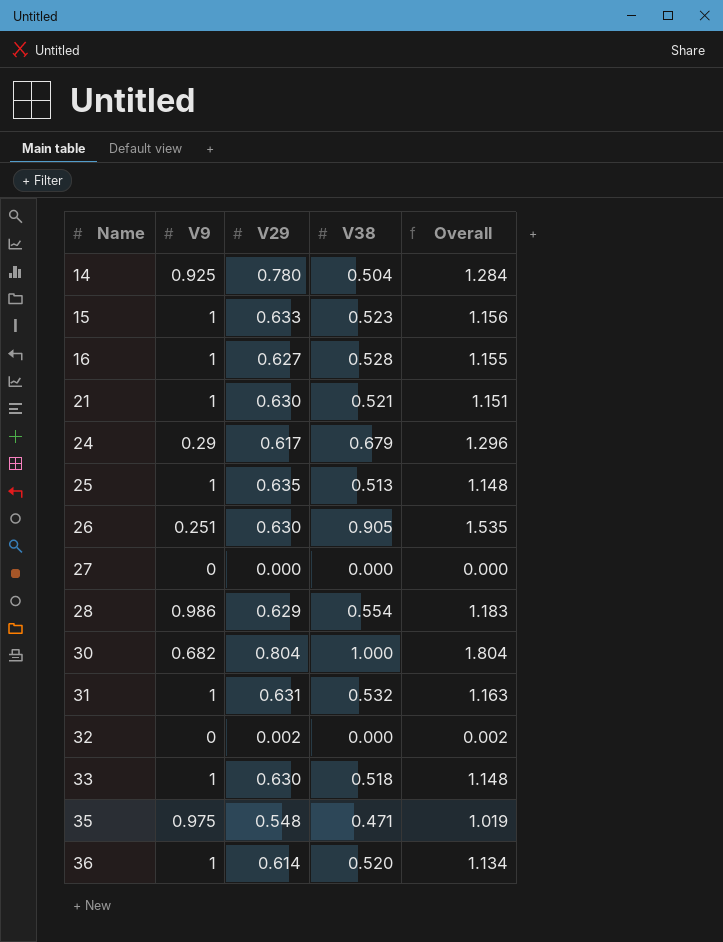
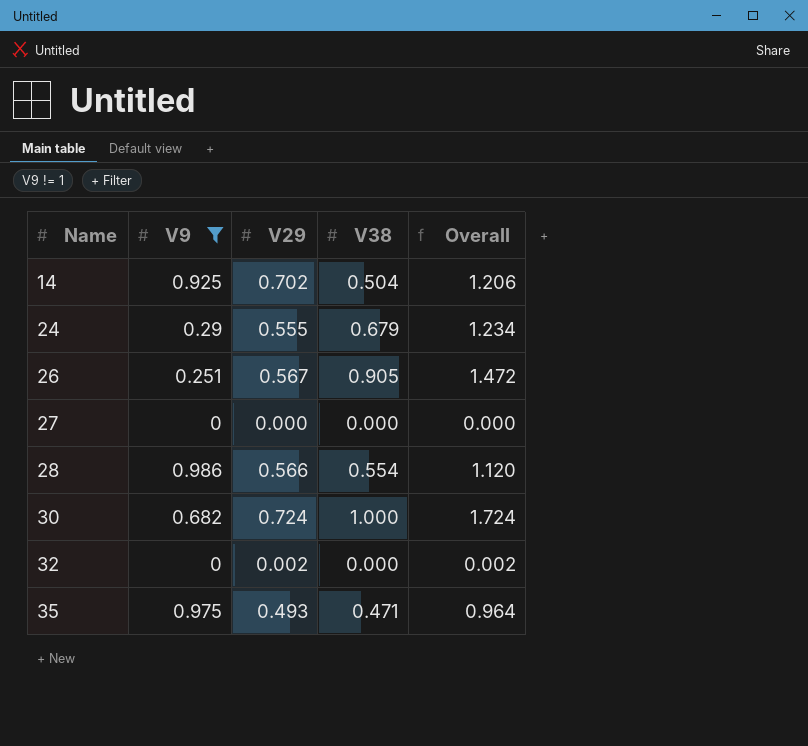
filter: none -> V9 != 1
14 | V29: 0.780 -> 0.702
14 | Overall: 1.284 -> 1.206
24 | V29: 0.617 -> 0.555
24 | Overall: 1.296 -> 1.234
26 | V29: 0.630 -> 0.567
26 | Overall: 1.535 -> 1.472
28 | V29: 0.629 -> 0.566
28 | Overall: 1.183 -> 1.120
30 | V29: 0.804 -> 0.724
30 | Overall: 1.804 -> 1.724
35 | V29: 0.548 -> 0.493
35 | Overall: 1.019 -> 0.964

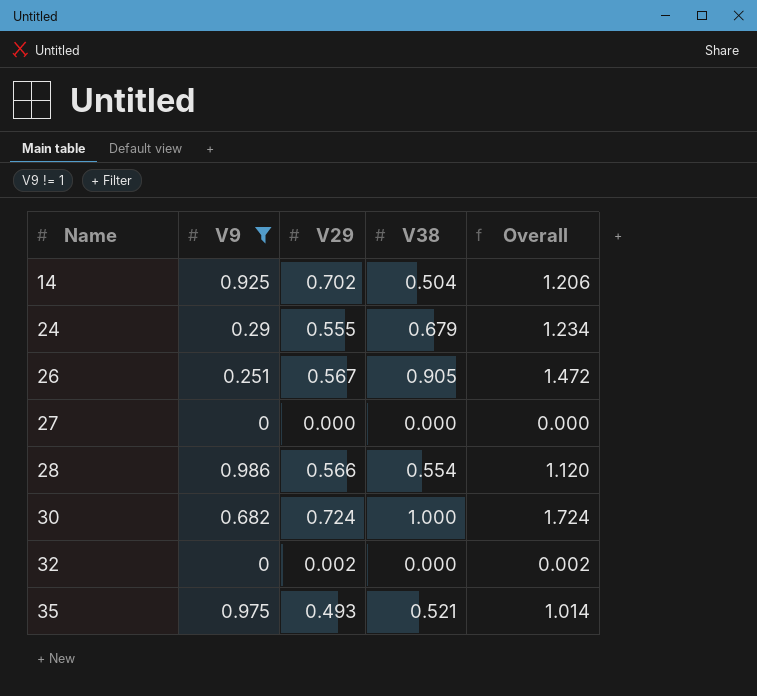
35 | V38: 0.471 -> 0.521
35 | Overall: 0.964 -> 1.014

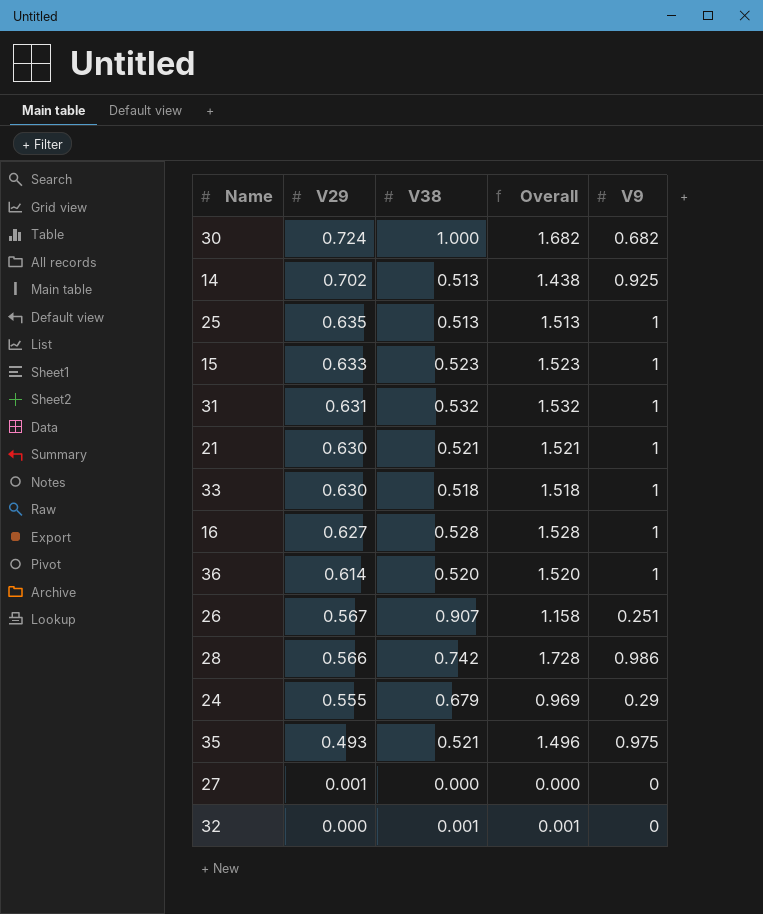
filter: V9 != 1 -> none
row order: Name ascending -> V29 descending
column Overall | formula: [V29] + [V38] -> [V38] + [V9]
column V9 | position: 2 -> 5
14 | V38: 0.504 -> 0.513
26 | V38: 0.905 -> 0.907
28 | V38: 0.554 -> 0.742
27 | V29: 0.000 -> 0.001
32 | V29: 0.002 -> 0.000
32 | V38: 0.000 -> 0.001

